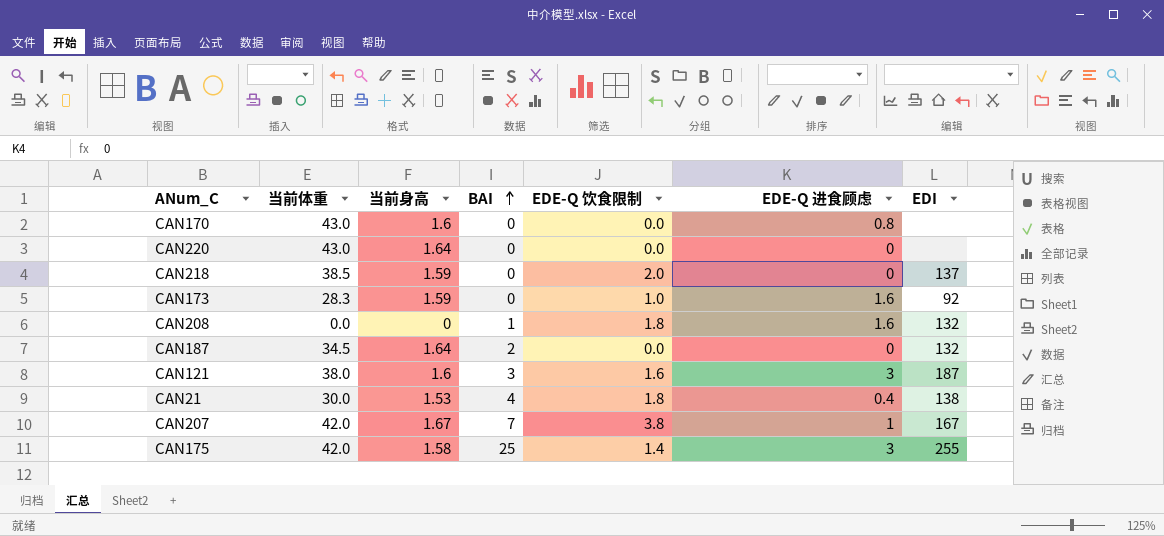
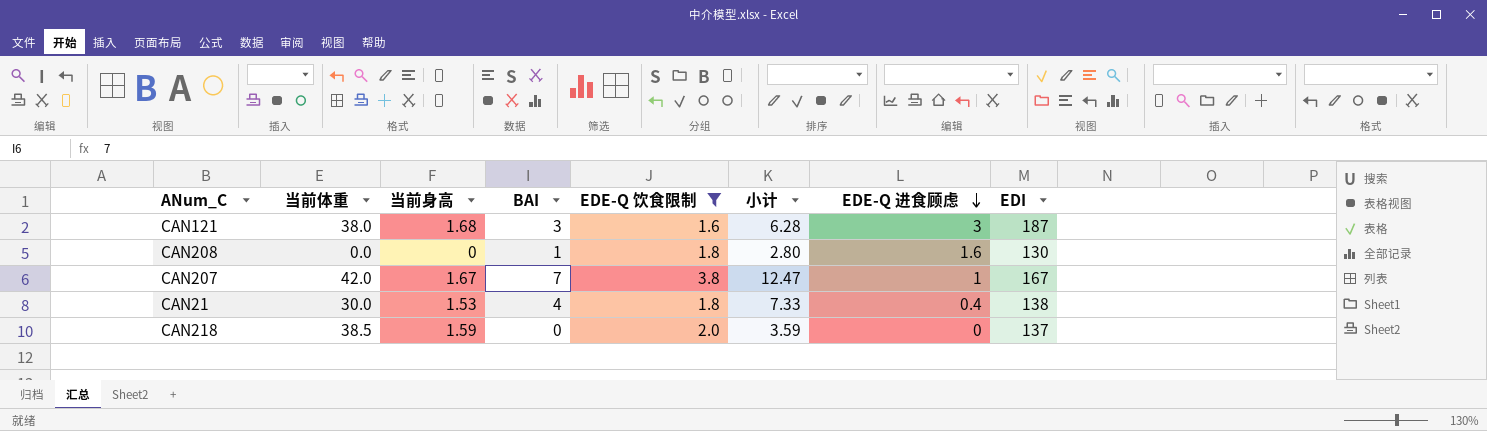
filter: none -> EDE-Q 饮食限制 >= 1.6
row order: BAI ascending -> EDE-Q 进食顾虑 descending
column 小计 | formula: none -> [当前身高] + [BAI] + [EDE-Q 饮食限制]
CAN121 | 当前身高: 1.6 -> 1.68
CAN208 | EDI: 132 -> 130

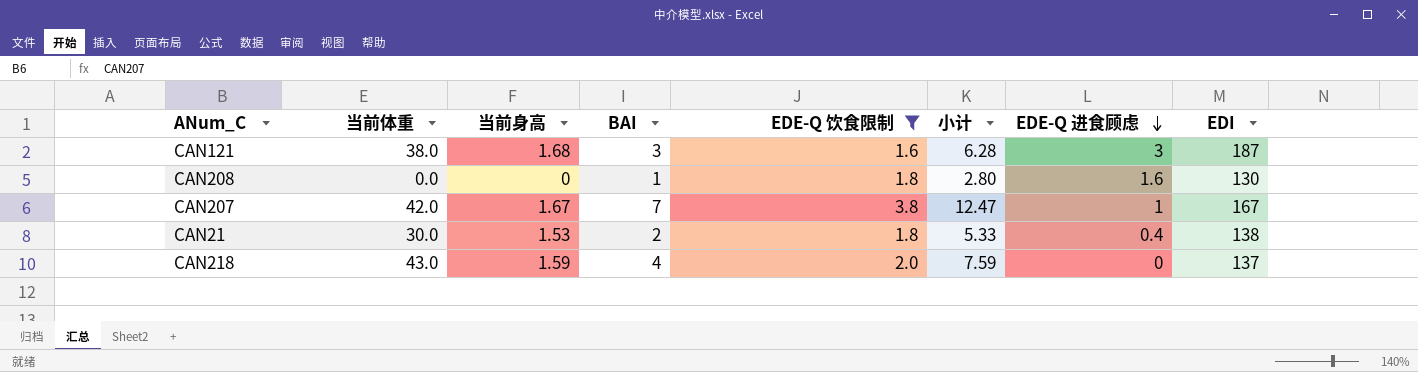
CAN21 | BAI: 4 -> 2
CAN21 | 小计: 7.33 -> 5.33
CAN218 | 当前体重: 38.5 -> 43.0
CAN218 | BAI: 0 -> 4
CAN218 | 小计: 3.59 -> 7.59

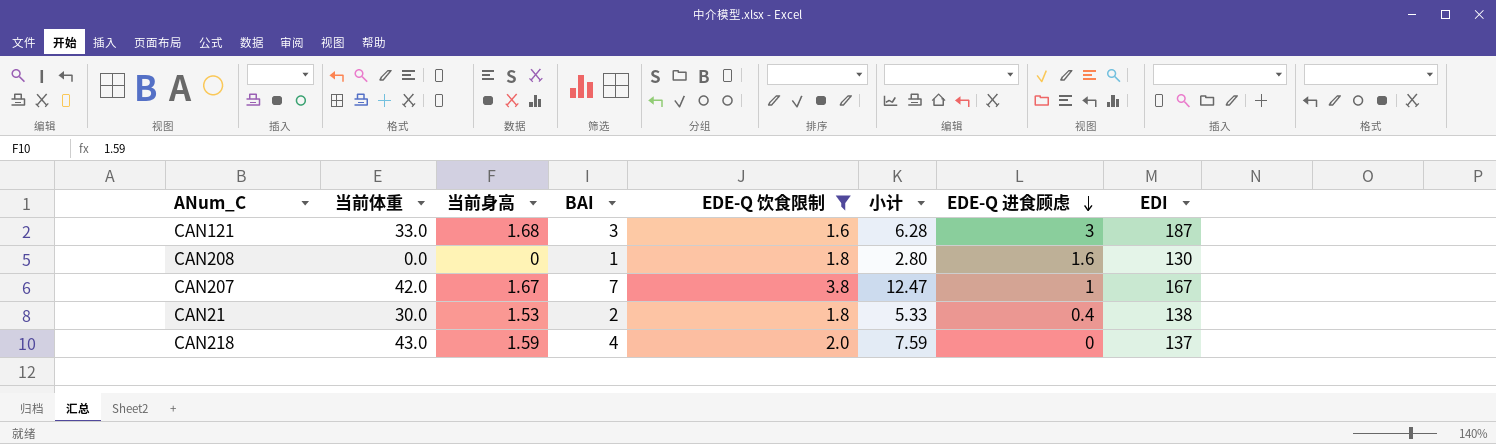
CAN121 | 当前体重: 38.0 -> 33.0

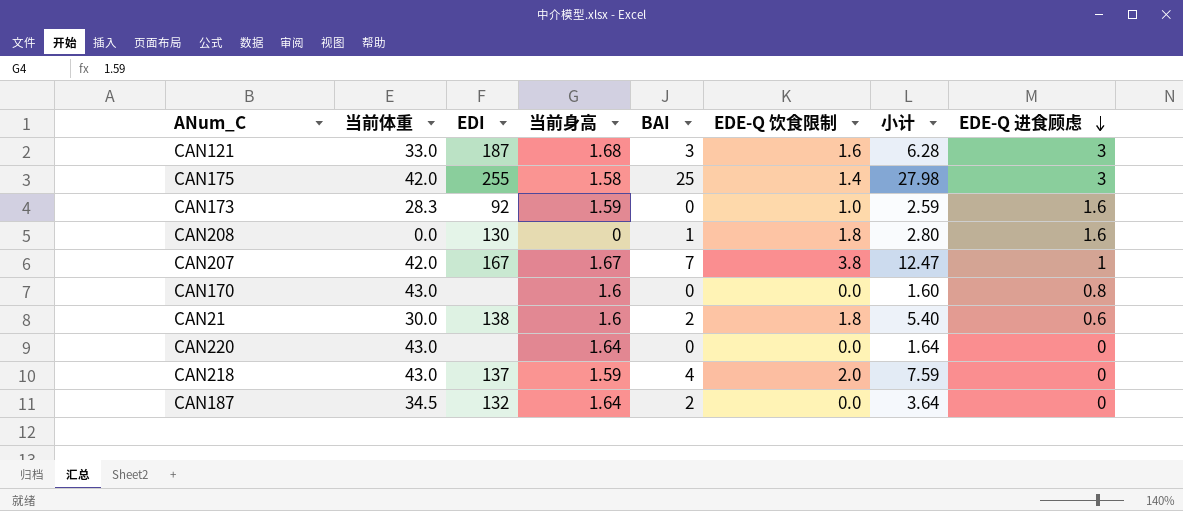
filter: EDE-Q 饮食限制 >= 1.6 -> none
column EDI | position: 8 -> 3
CAN21 | 当前身高: 1.53 -> 1.6
CAN21 | 小计: 5.33 -> 5.40
CAN21 | EDE-Q 进食顾虑: 0.4 -> 0.6

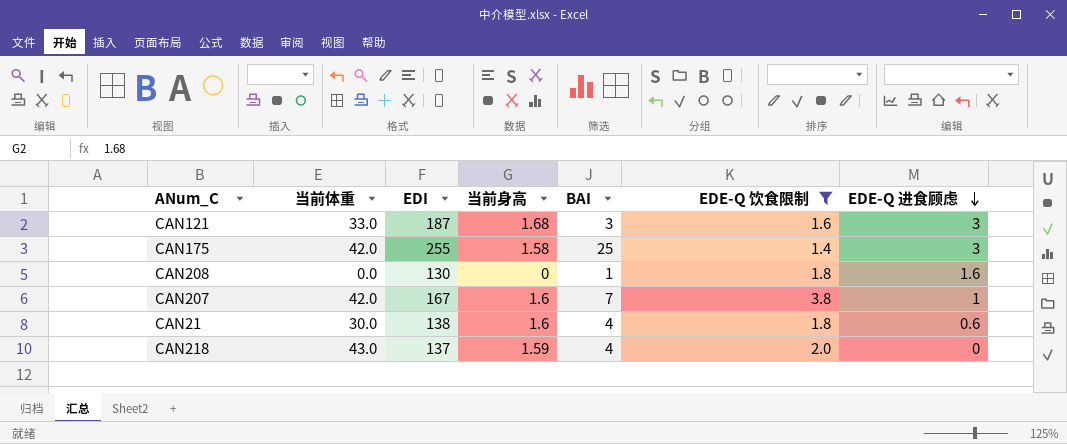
filter: none -> EDE-Q 饮食限制 >= 1.4
column 小计 | formula: [当前身高] + [BAI] + [EDE-Q 饮食限制] -> none
CAN207 | 当前身高: 1.67 -> 1.6
CAN21 | BAI: 2 -> 4

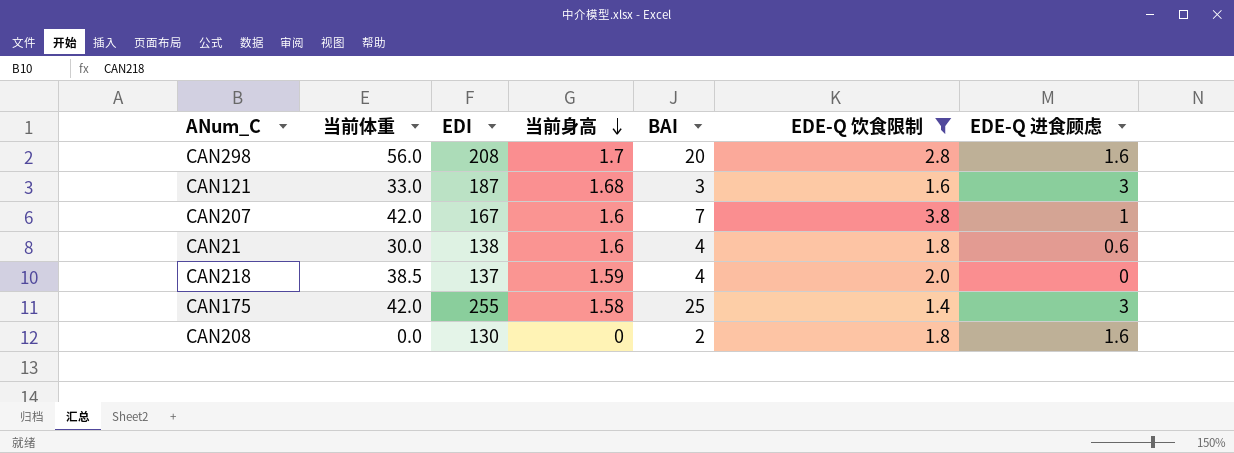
row order: EDE-Q 进食顾虑 descending -> 当前身高 descending
row CAN298: none -> 56.0 | 208 | 1.7 | 20 | 2.8 | 1.6
CAN218 | 当前体重: 43.0 -> 38.5
CAN208 | BAI: 1 -> 2

